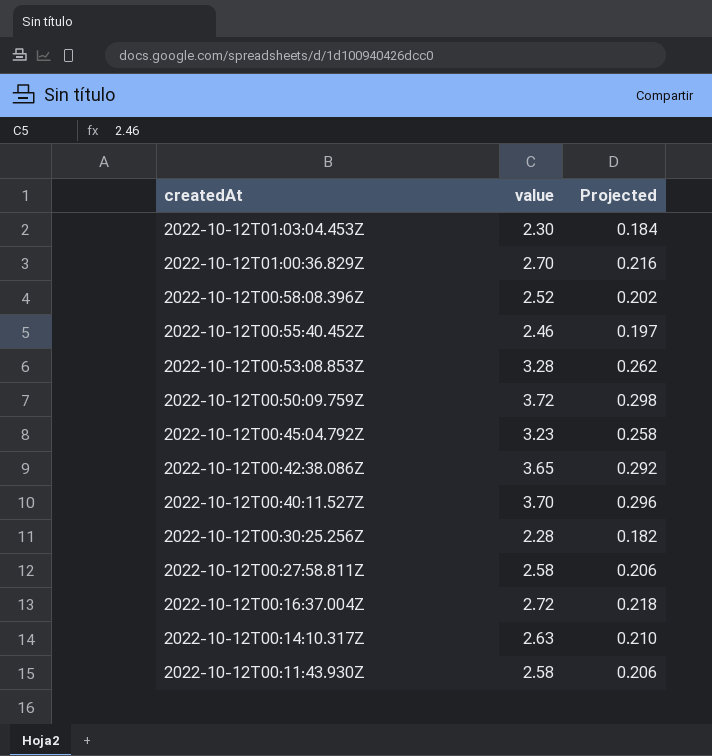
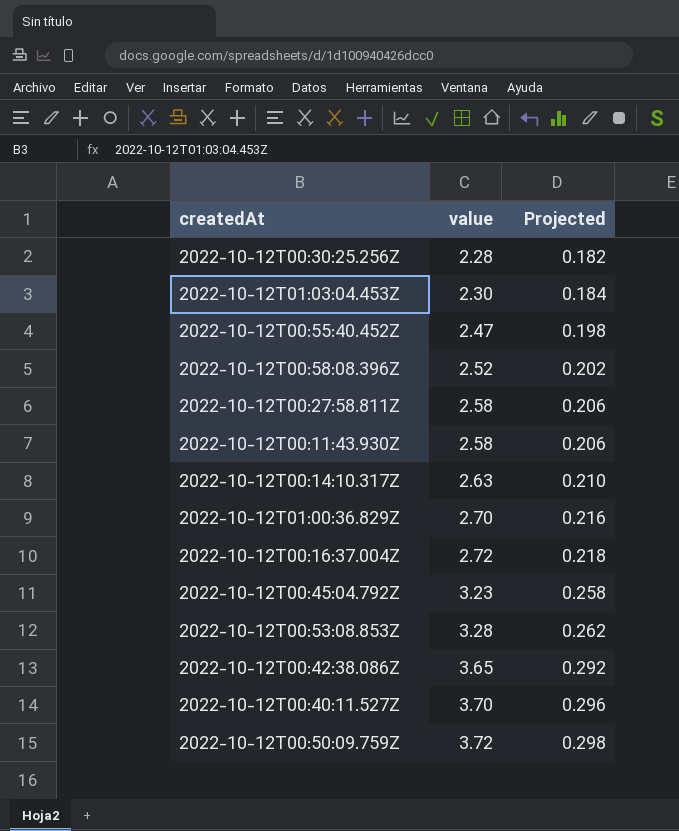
row order: createdAt descending -> value ascending
2022-10-12T00:55:40.452Z | value: 2.46 -> 2.47
2022-10-12T00:55:40.452Z | Projected: 0.197 -> 0.198

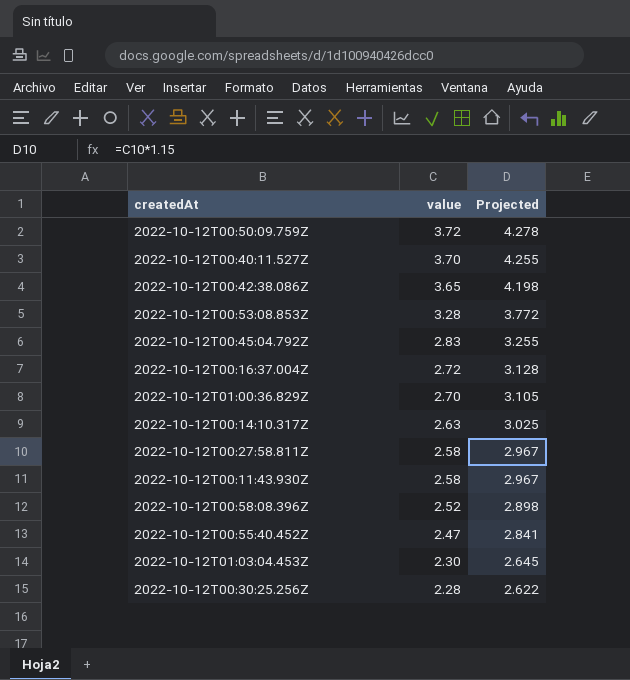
row order: value ascending -> value descending
column Projected | formula: [value] * 0.08 -> [value] * 1.15
2022-10-12T00:45:04.792Z | value: 3.23 -> 2.83

